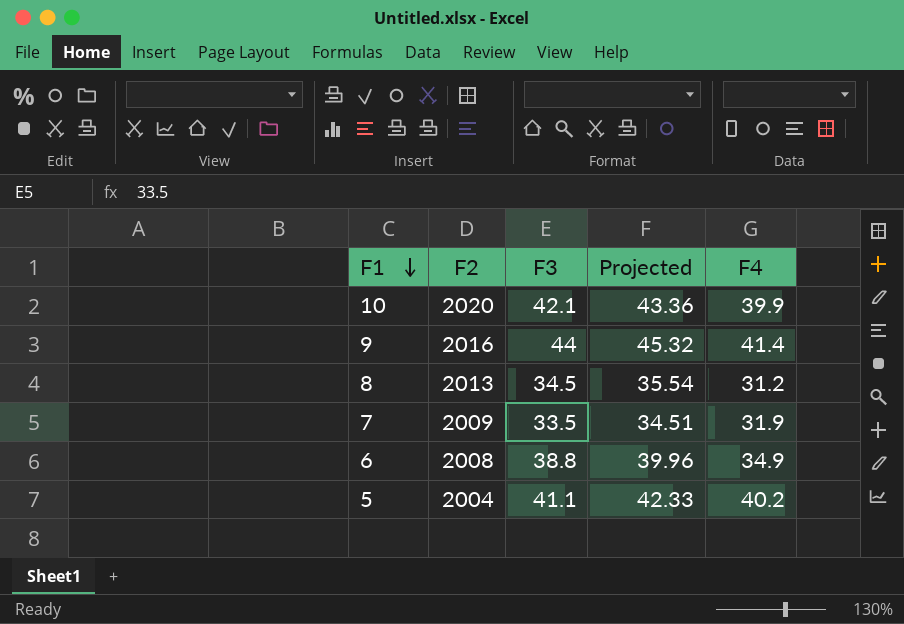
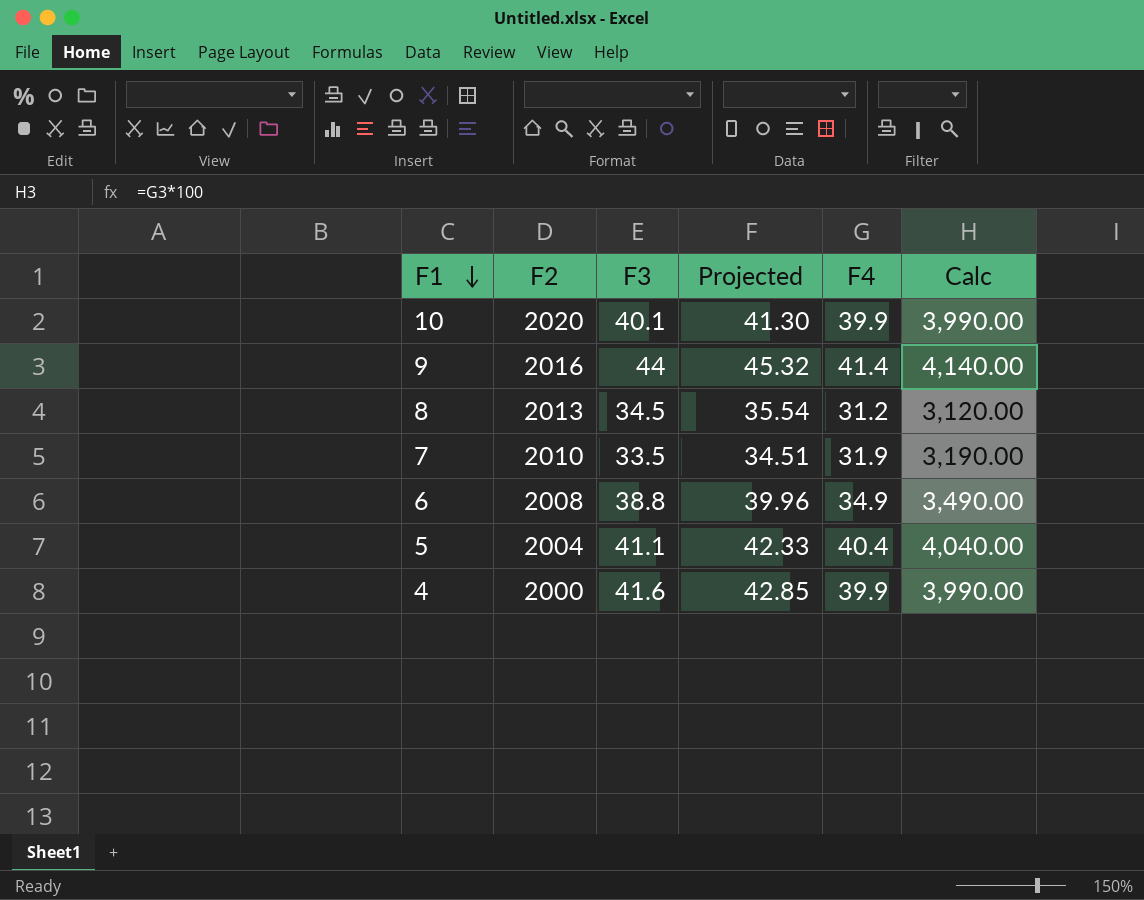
column Calc | formula: none -> [F4] * 100
10 | F3: 42.1 -> 40.1
10 | Projected: 43.36 -> 41.30
7 | F2: 2009 -> 2010
5 | F4: 40.2 -> 40.4
row 4: none -> 2000 | 41.6 | 42.85 | 39.9 | 3,990.00

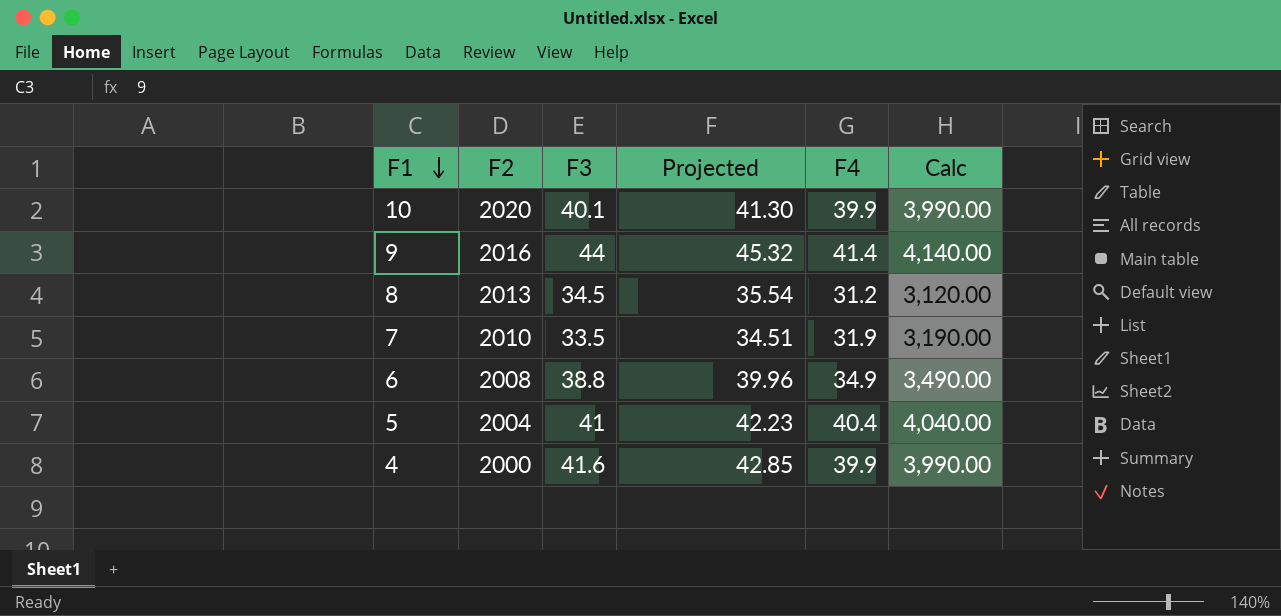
5 | F3: 41.1 -> 41
5 | Projected: 42.33 -> 42.23

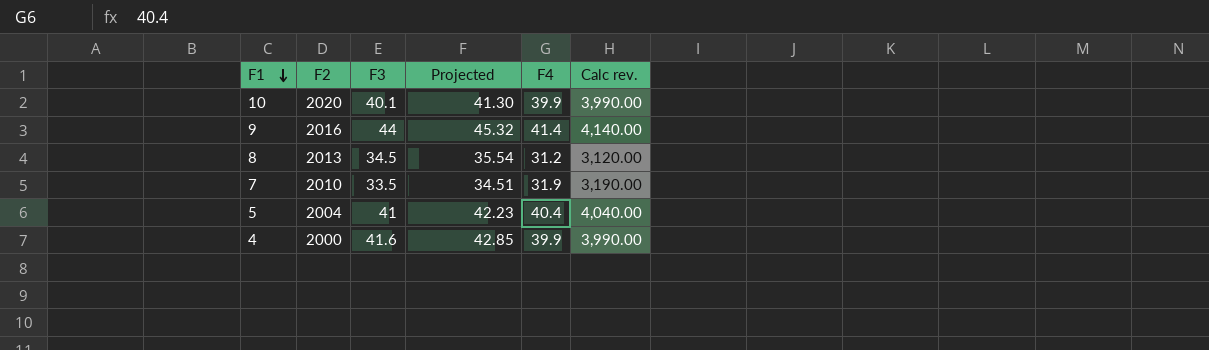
column name: Calc -> Calc rev.
row 6: 2008 | 38.8 | 39.96 | 34.9 | 3,490.00 -> none

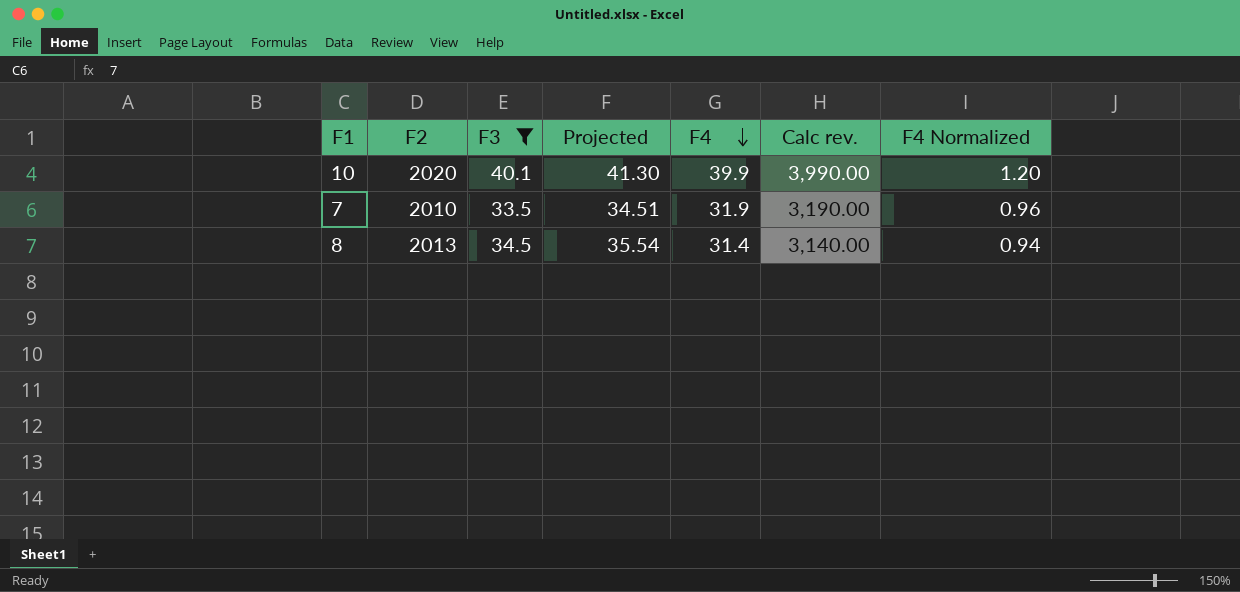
filter: none -> F3 <= 40.1
row order: F1 descending -> F4 descending
column F4 Normalized | formula: none -> [F4] * 0.03
8 | F4: 31.2 -> 31.4
8 | Calc rev.: 3,120.00 -> 3,140.00

